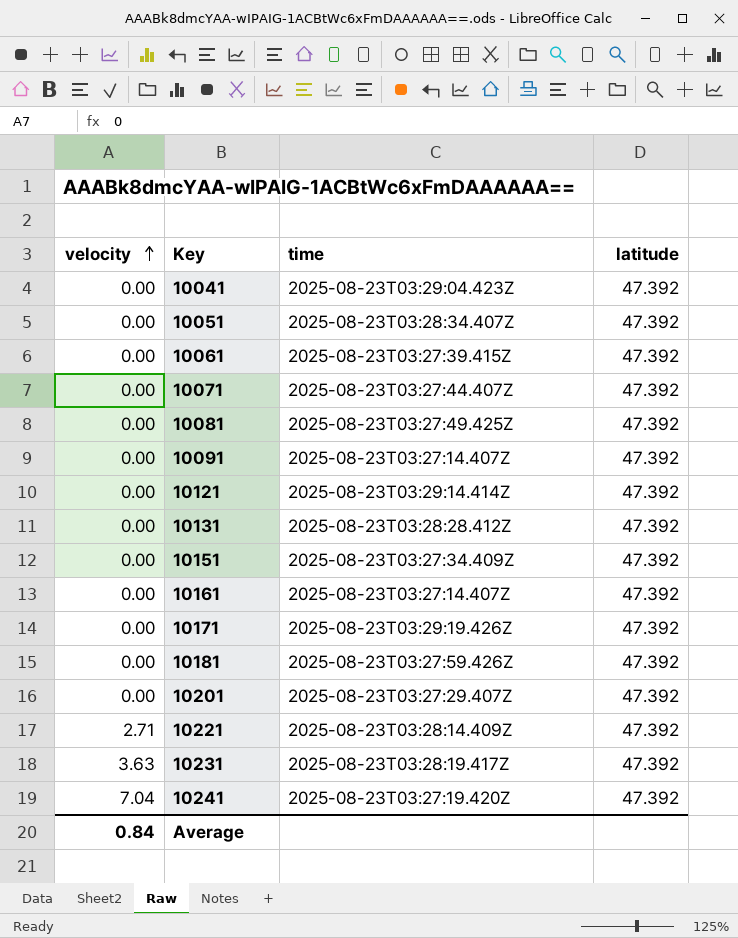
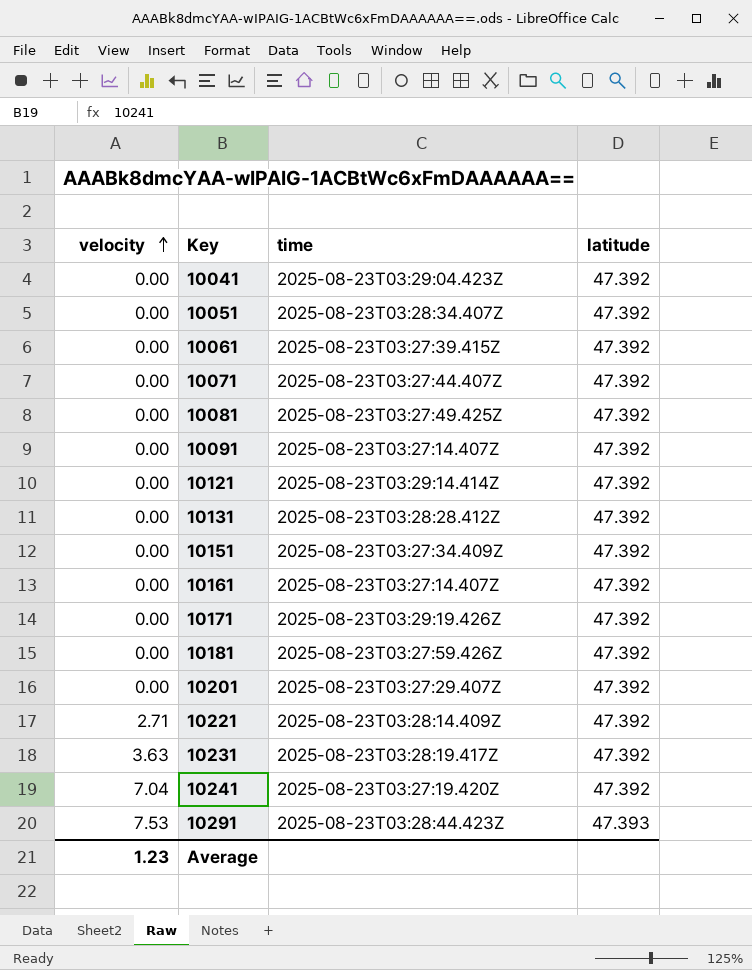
row 10291: none -> 7.53 | 2025-08-23T03:28:44.423Z | 47.393
Average | velocity: 0.84 -> 1.23

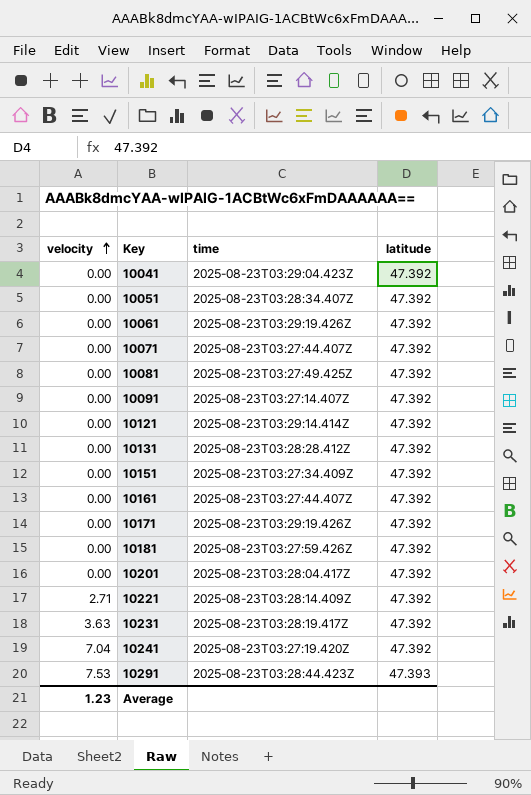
10061 | time: 2025-08-23T03:27:39.415Z -> 2025-08-23T03:29:19.426Z
10161 | time: 2025-08-23T03:27:14.407Z -> 2025-08-23T03:27:44.407Z
10201 | time: 2025-08-23T03:27:29.407Z -> 2025-08-23T03:28:04.417Z

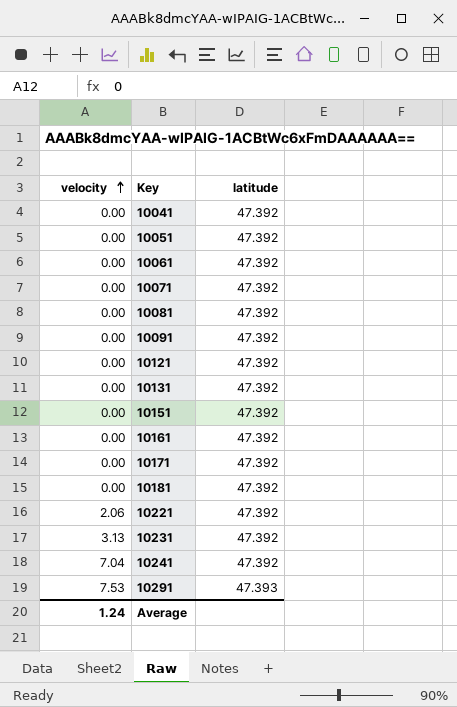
column time | position: 3 -> none
row 10201: 0.00 | 2025-08-23T03:28:04.417Z | 47.392 -> none
10221 | velocity: 2.71 -> 2.06
10231 | velocity: 3.63 -> 3.13
Average | velocity: 1.23 -> 1.24

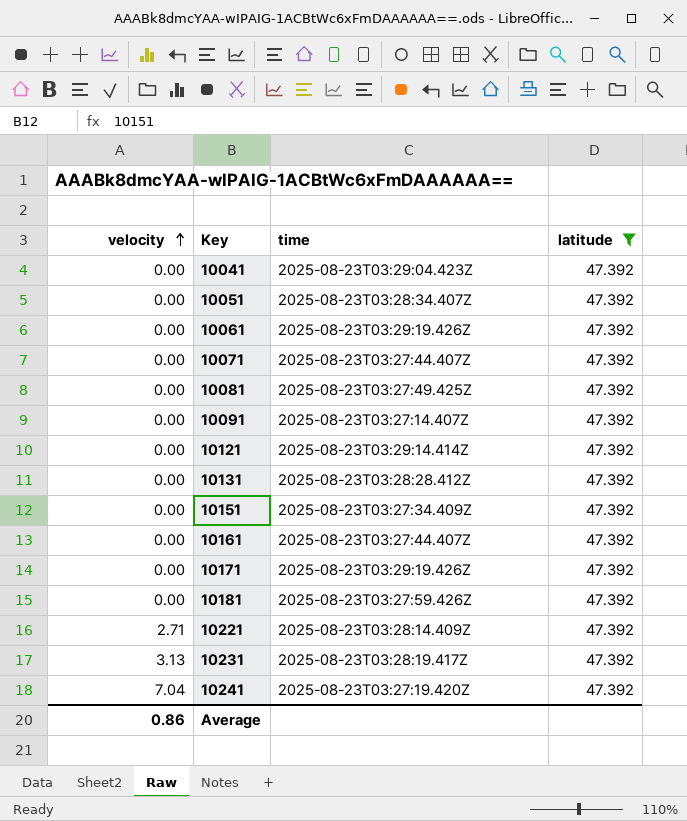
filter: none -> latitude = 47.392
column time | position: none -> 3
10221 | velocity: 2.06 -> 2.71
Average | velocity: 1.24 -> 0.86

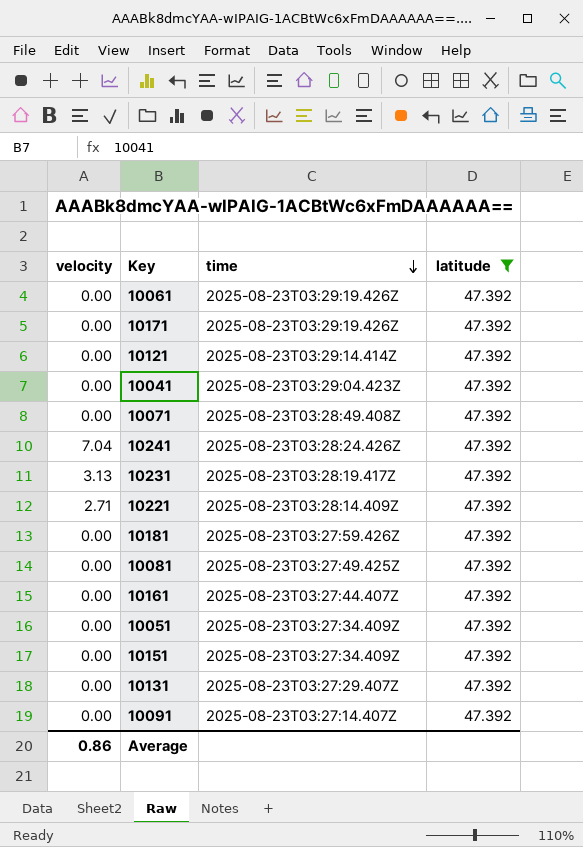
row order: velocity ascending -> time descending
10071 | time: 2025-08-23T03:27:44.407Z -> 2025-08-23T03:28:49.408Z
10241 | time: 2025-08-23T03:27:19.420Z -> 2025-08-23T03:28:24.426Z
10051 | time: 2025-08-23T03:28:34.407Z -> 2025-08-23T03:27:34.409Z
10131 | time: 2025-08-23T03:28:28.412Z -> 2025-08-23T03:27:29.407Z

